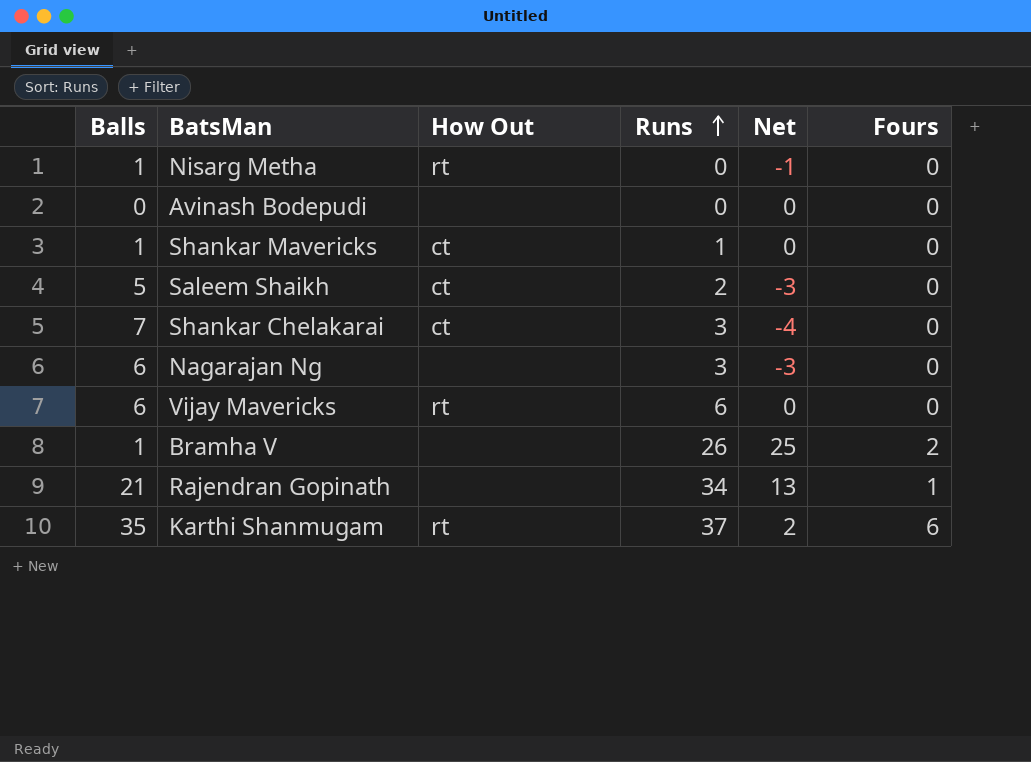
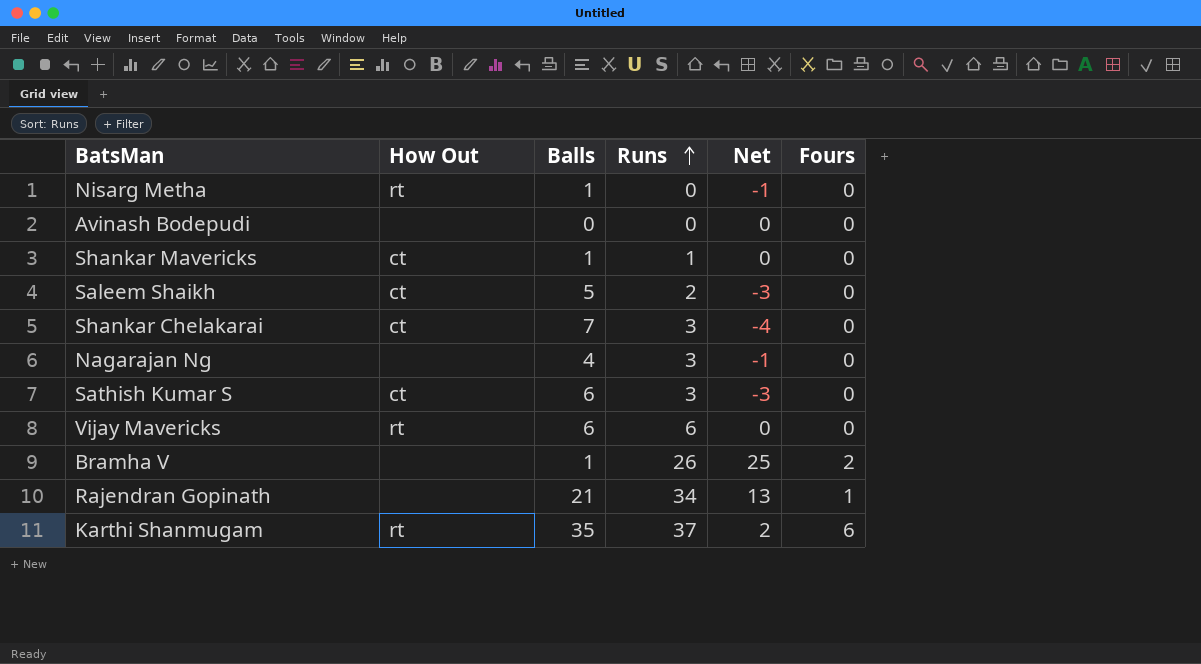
column Balls | position: 1 -> 3
Nagarajan Ng | Balls: 6 -> 4
Nagarajan Ng | Net: -3 -> -1
row Sathish Kumar S: none -> ct | 6 | 3 | -3 | 0

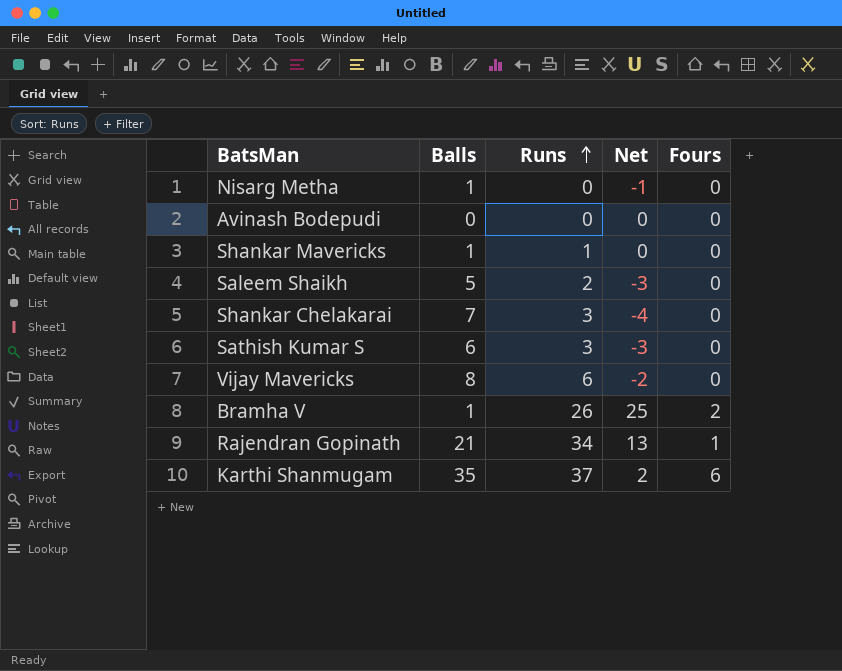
column How Out | position: 2 -> none
row Nagarajan Ng: none | 4 | 3 | -1 | 0 -> none
Vijay Mavericks | Balls: 6 -> 8
Vijay Mavericks | Net: 0 -> -2

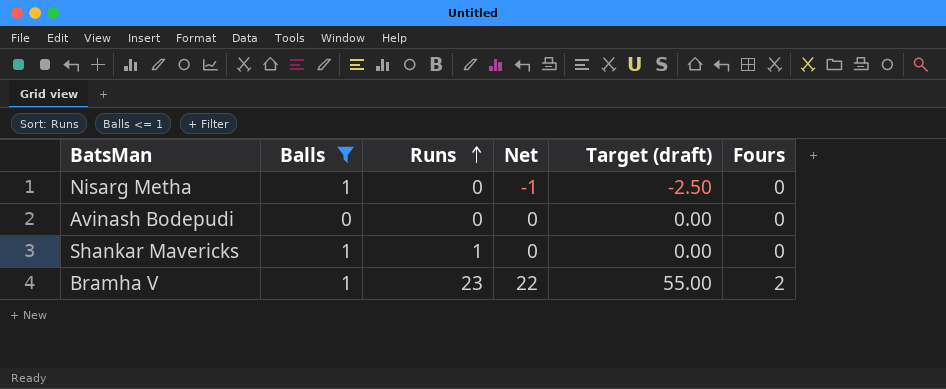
filter: none -> Balls <= 1
column Target (draft) | formula: none -> [Net] * 2.5
Bramha V | Runs: 26 -> 23
Bramha V | Net: 25 -> 22

